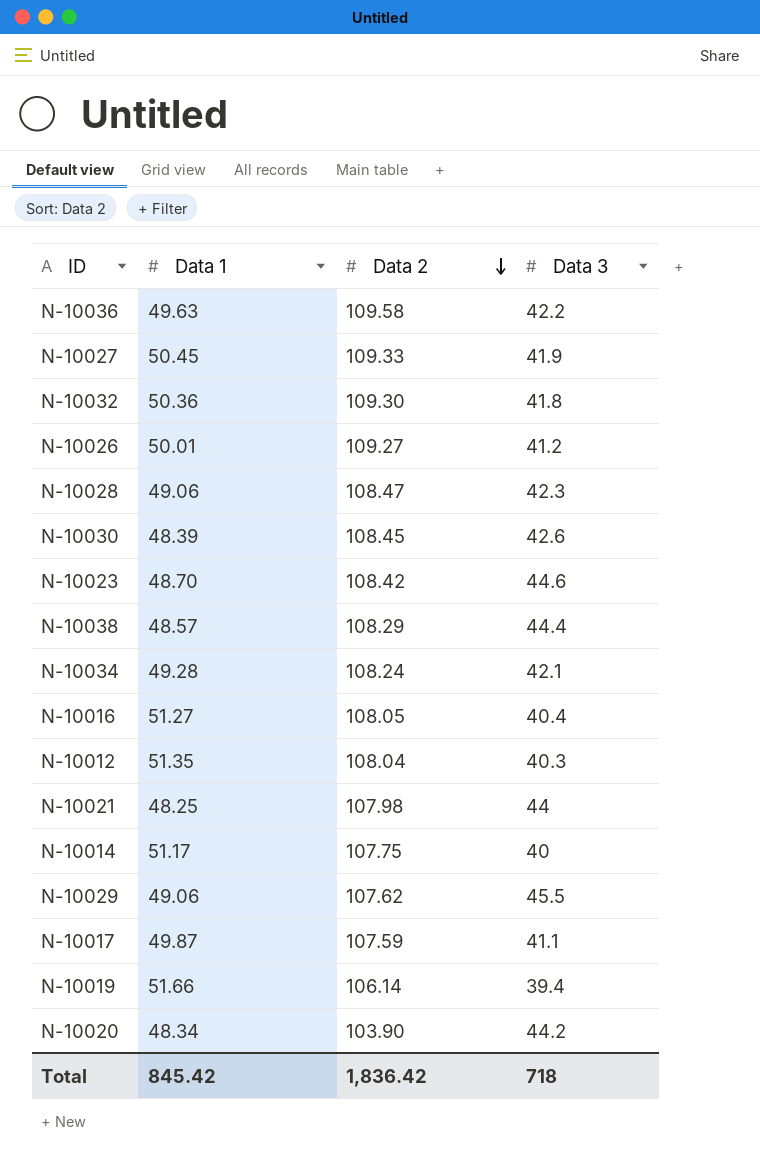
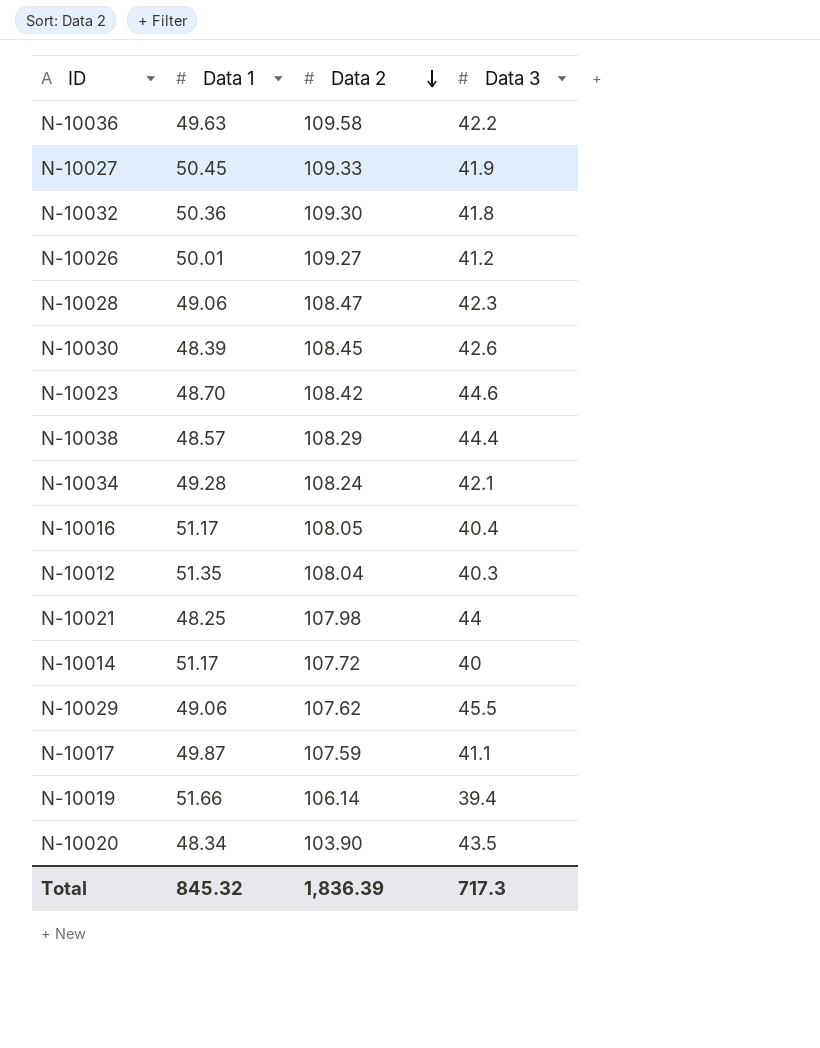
N-10016 | Data 1: 51.27 -> 51.17
N-10014 | Data 2: 107.75 -> 107.72
N-10020 | Data 3: 44.2 -> 43.5
Total | Data 1: 845.42 -> 845.32
Total | Data 2: 1,836.42 -> 1,836.39
Total | Data 3: 718 -> 717.3

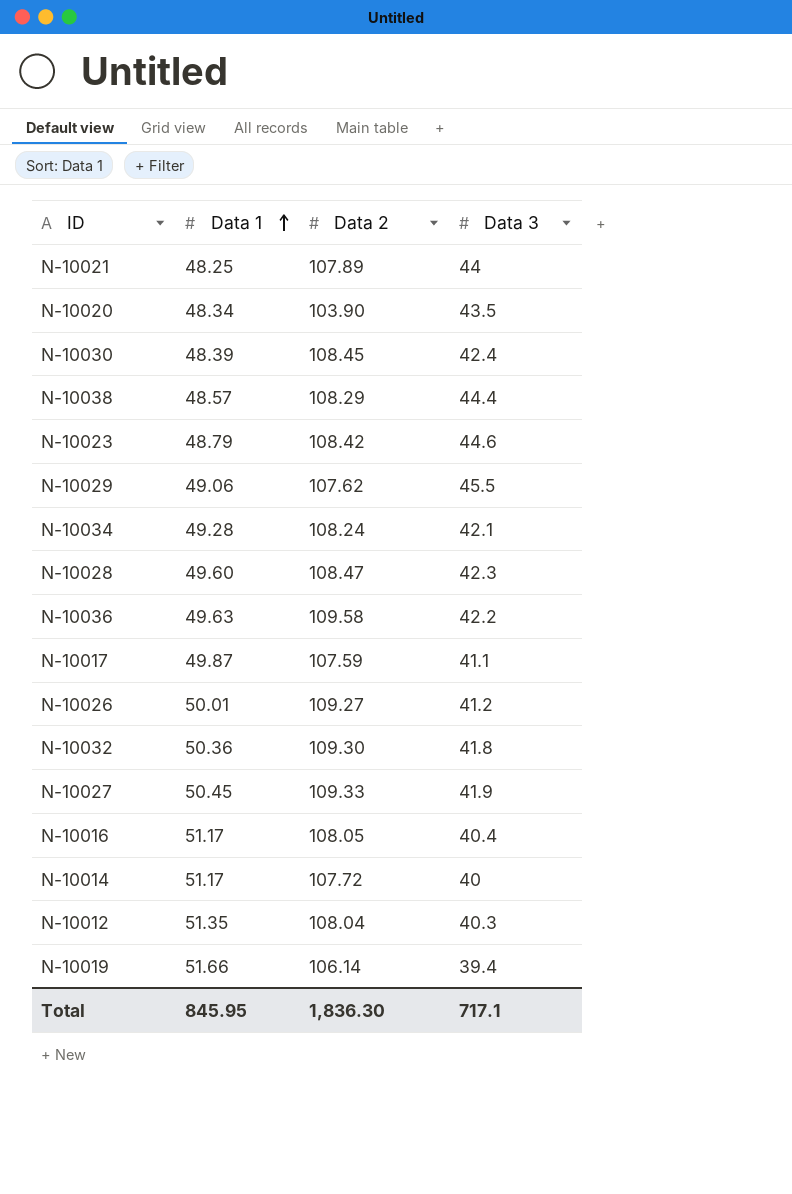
row order: Data 2 descending -> Data 1 ascending
N-10021 | Data 2: 107.98 -> 107.89
N-10030 | Data 3: 42.6 -> 42.4
N-10023 | Data 1: 48.70 -> 48.79
N-10028 | Data 1: 49.06 -> 49.60
Total | Data 1: 845.32 -> 845.95
Total | Data 2: 1,836.39 -> 1,836.30
Total | Data 3: 717.3 -> 717.1

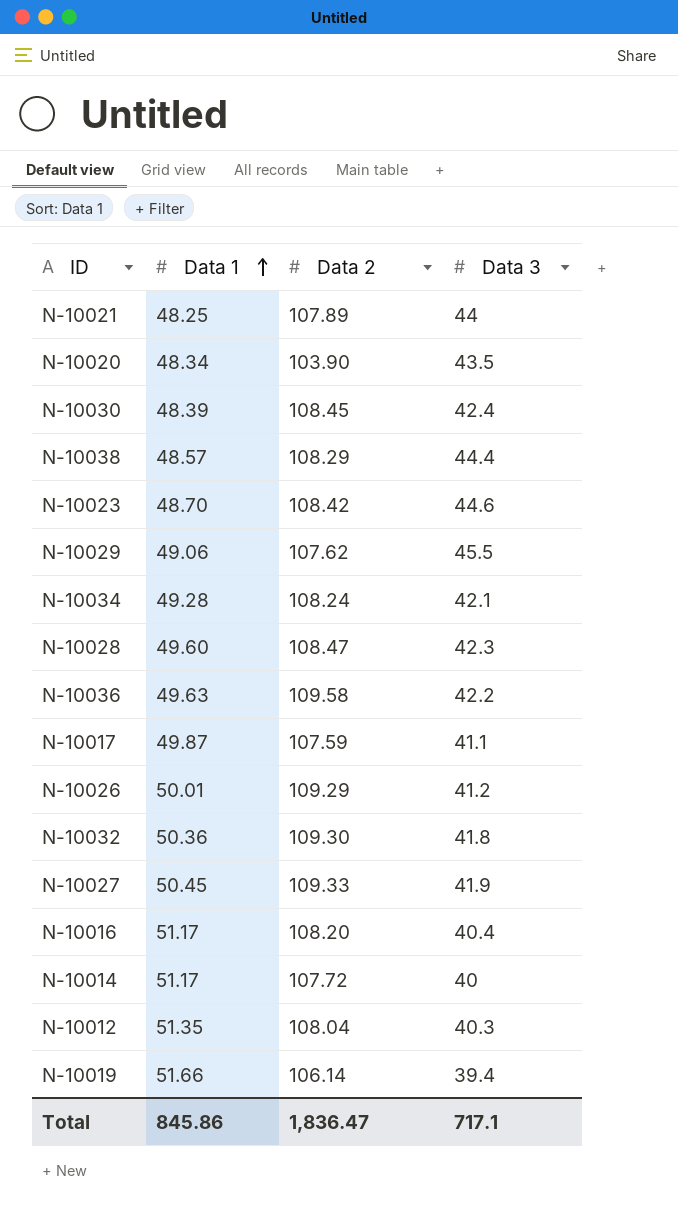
N-10023 | Data 1: 48.79 -> 48.70
N-10026 | Data 2: 109.27 -> 109.29
N-10016 | Data 2: 108.05 -> 108.20
Total | Data 1: 845.95 -> 845.86
Total | Data 2: 1,836.30 -> 1,836.47

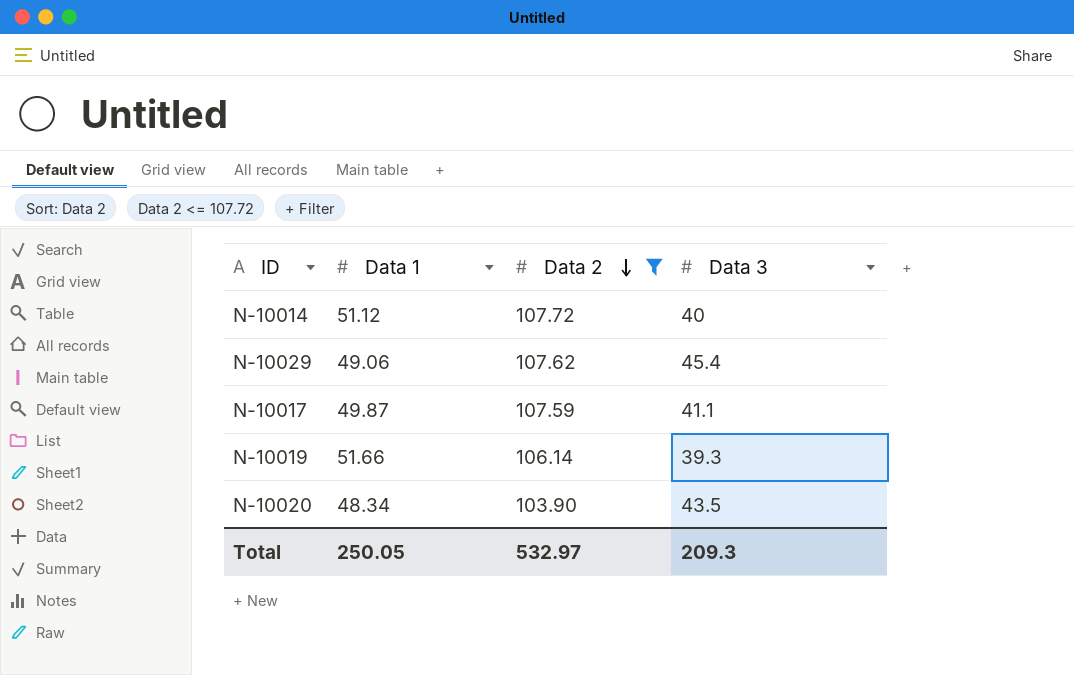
filter: none -> Data 2 <= 107.72
row order: Data 1 ascending -> Data 2 descending
N-10014 | Data 1: 51.17 -> 51.12
N-10029 | Data 3: 45.5 -> 45.4
N-10019 | Data 3: 39.4 -> 39.3
Total | Data 1: 845.86 -> 250.05
Total | Data 2: 1,836.47 -> 532.97
Total | Data 3: 717.1 -> 209.3

